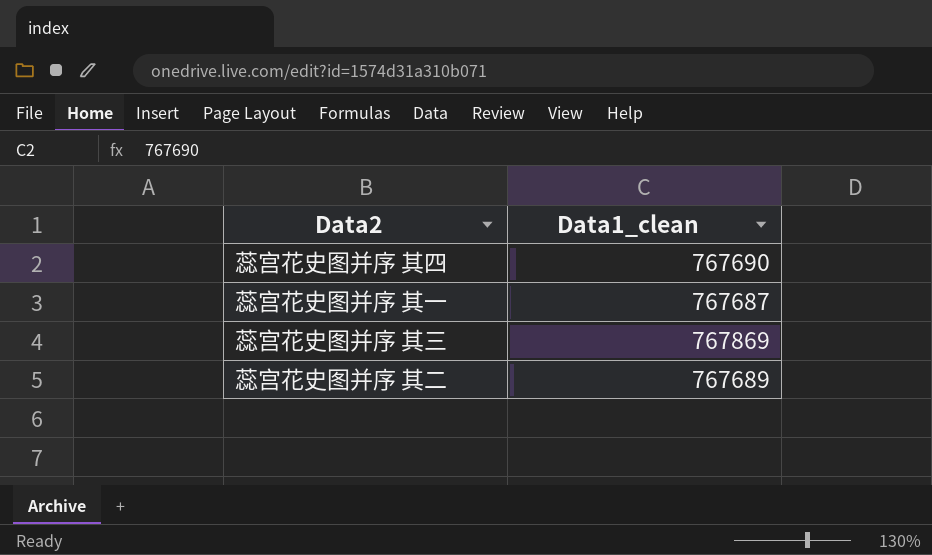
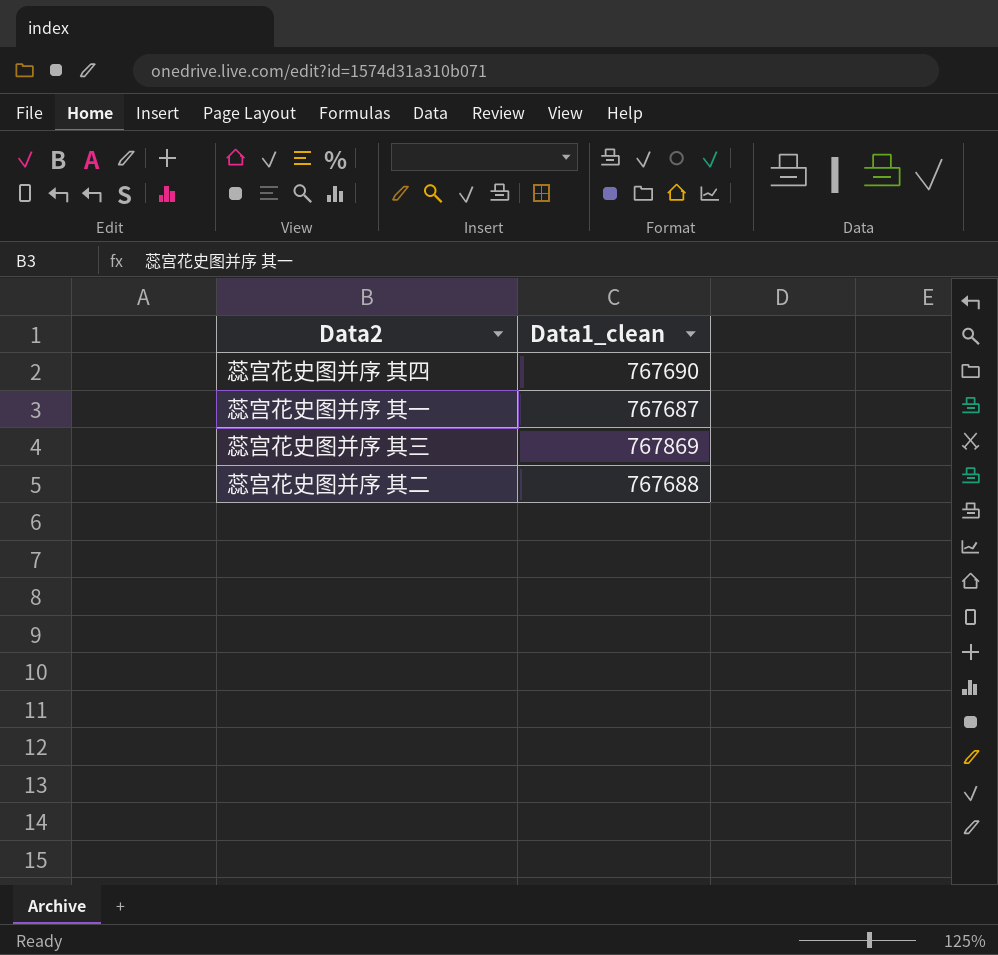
蕊宫花史图并序 其二 | Data1_clean: 767689 -> 767688

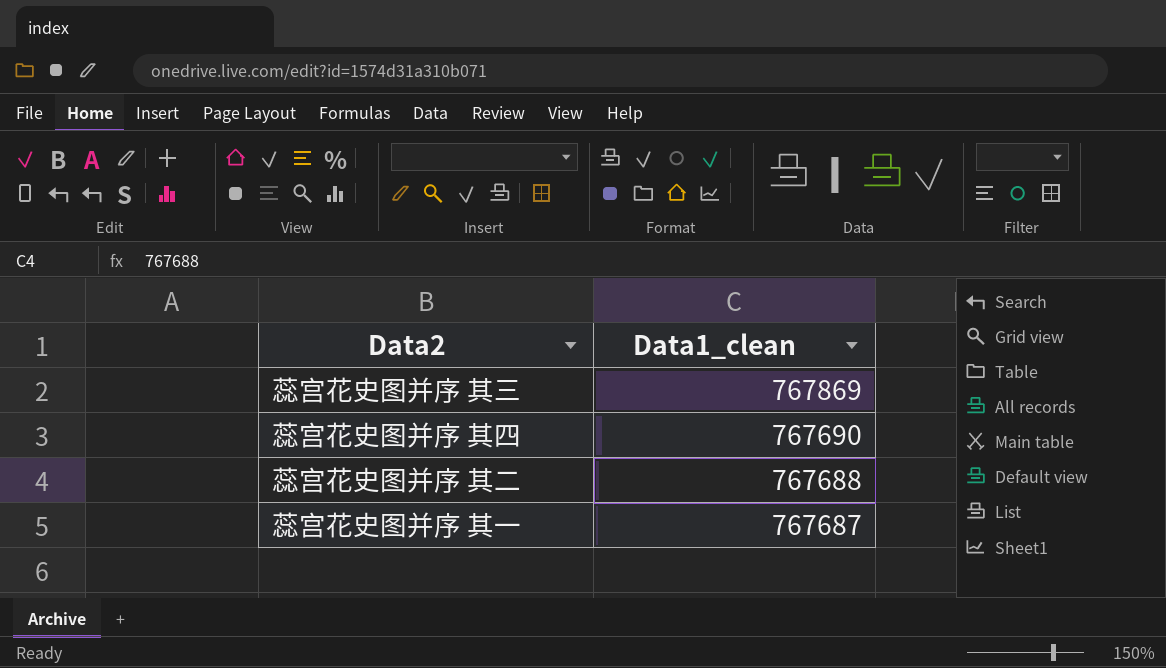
row order: none -> Data1_clean descending

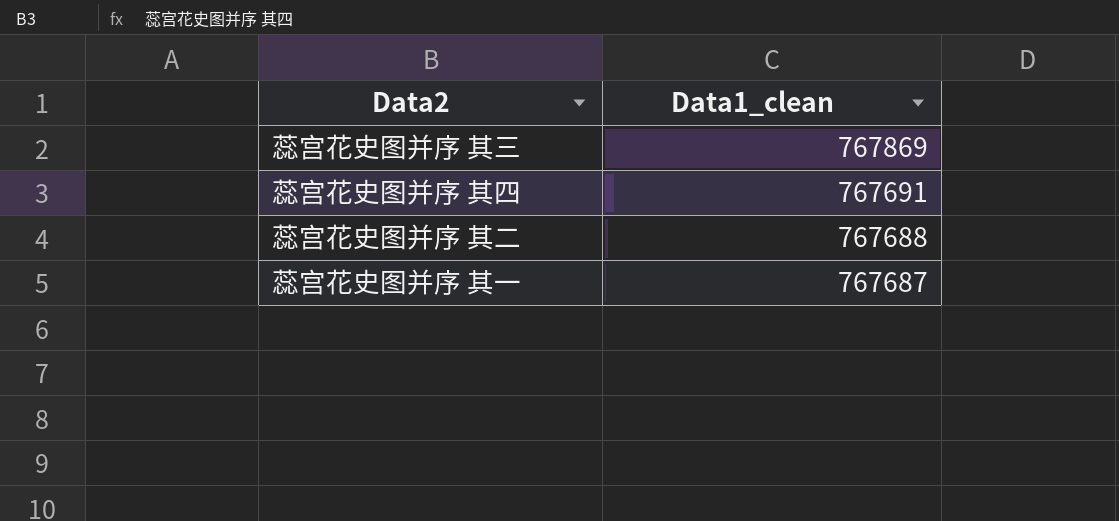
蕊宫花史图并序 其四 | Data1_clean: 767690 -> 767691

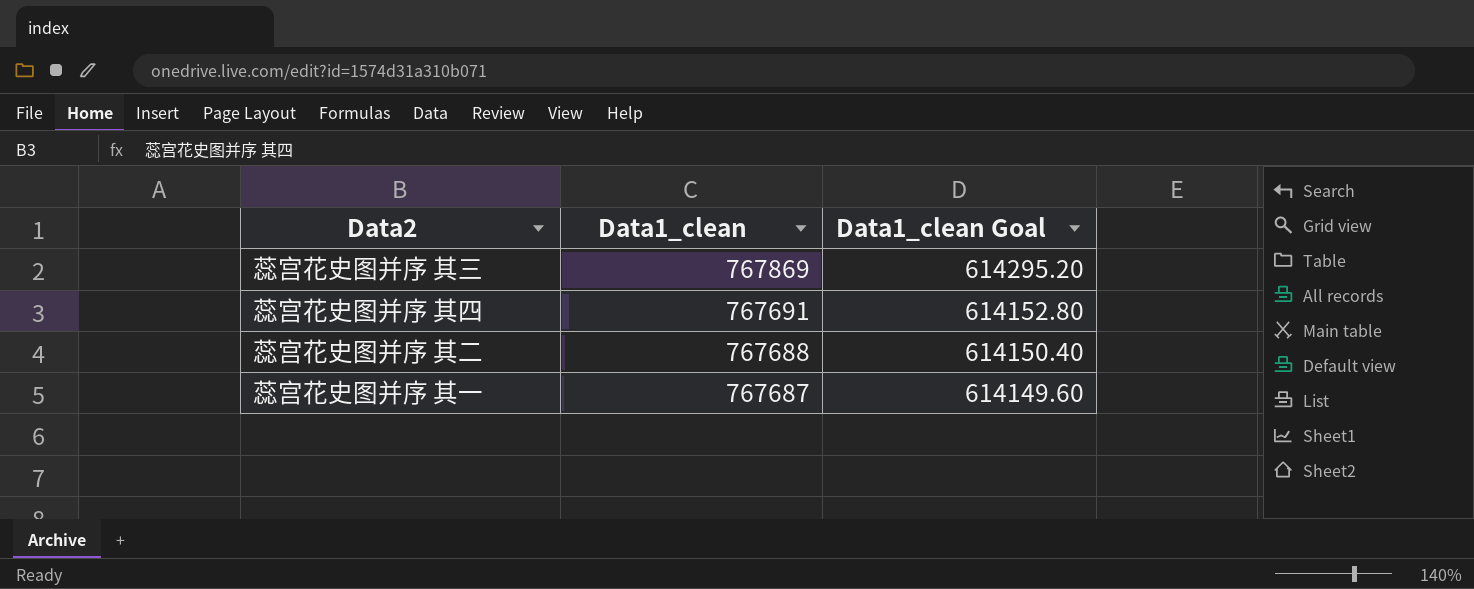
column Data1_clean Goal | formula: none -> [Data1_clean] * 0.8

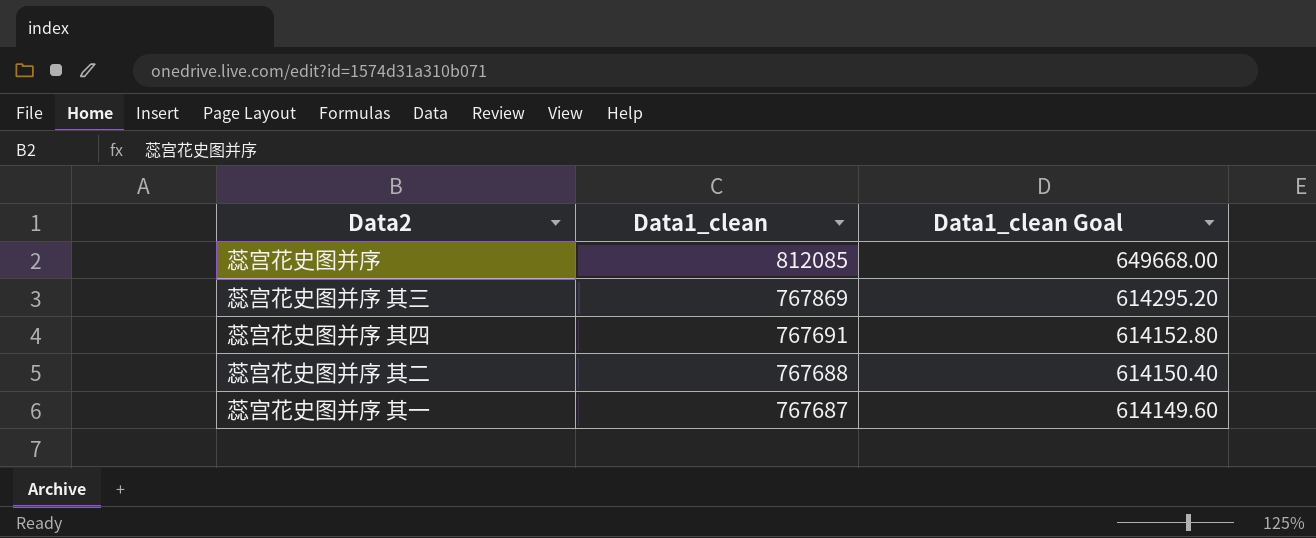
row 蕊宫花史图并序: none -> 812085 | 649668.00

